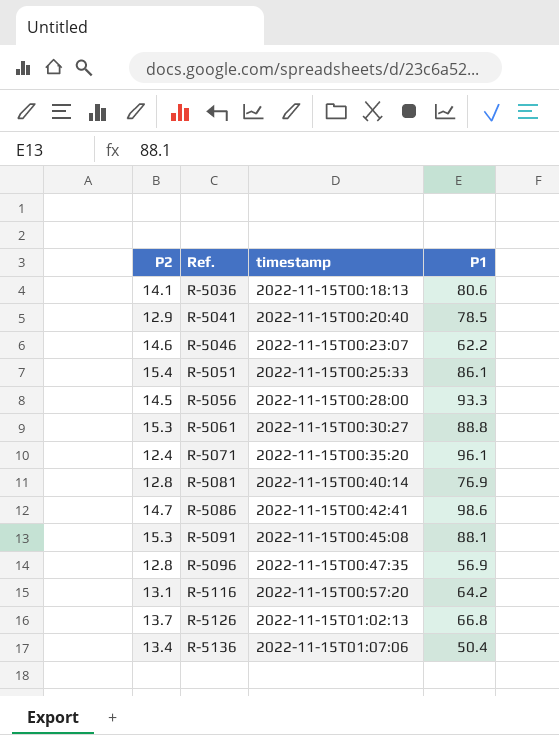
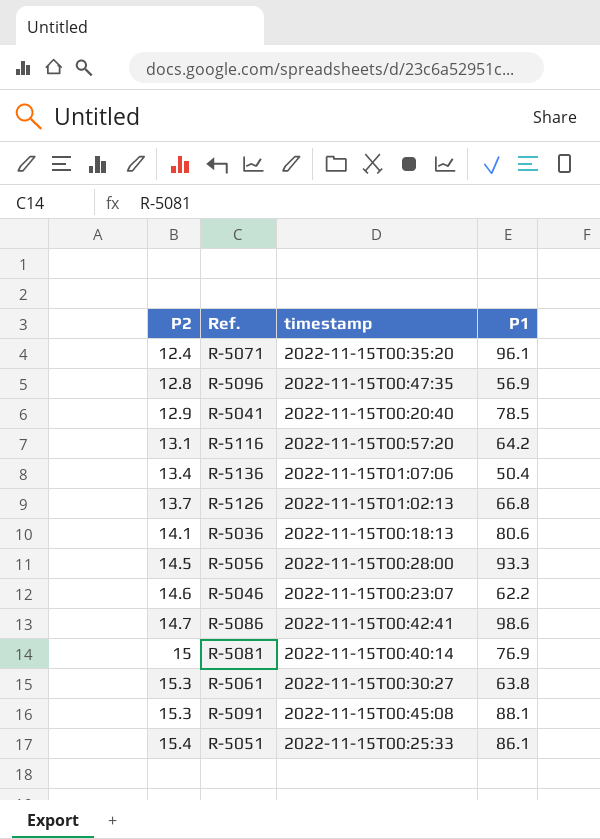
row order: Ref. ascending -> P2 ascending
R-5081 | P2: 12.8 -> 15
R-5061 | P1: 88.8 -> 63.8

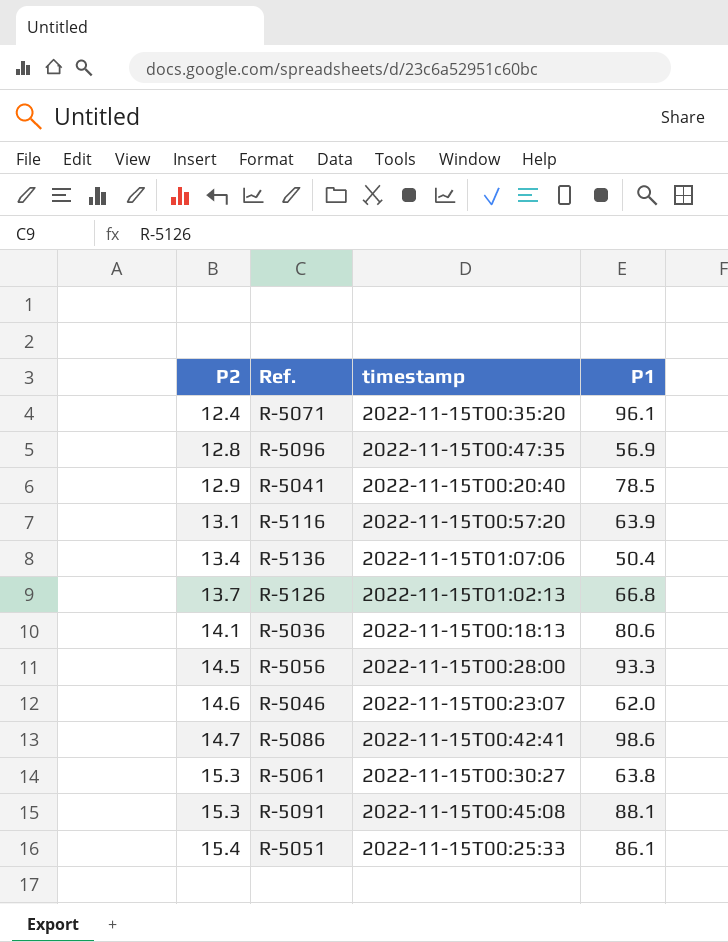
row R-5081: 15 | 2022-11-15T00:40:14 | 76.9 -> none
R-5116 | P1: 64.2 -> 63.9
R-5046 | P1: 62.2 -> 62.0

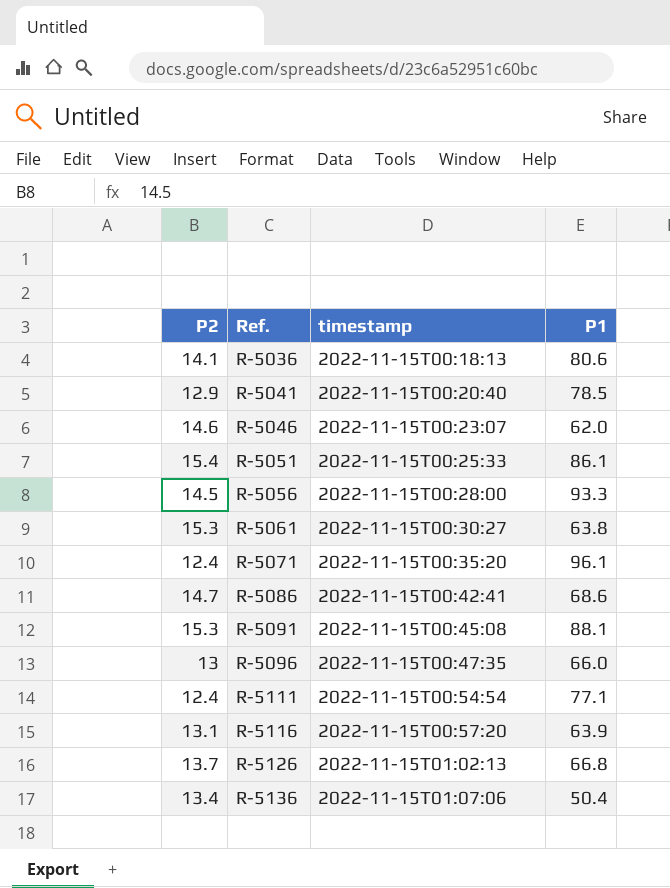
row order: P2 ascending -> Ref. ascending
R-5086 | P1: 98.6 -> 68.6
R-5096 | P2: 12.8 -> 13
R-5096 | P1: 56.9 -> 66.0
row R-5111: none -> 12.4 | 2022-11-15T00:54:54 | 77.1

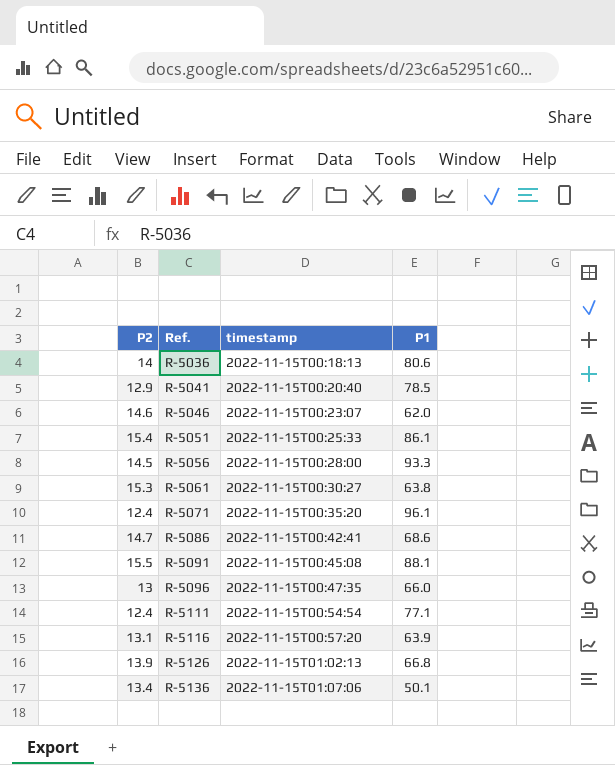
R-5036 | P2: 14.1 -> 14
R-5091 | P2: 15.3 -> 15.5
R-5126 | P2: 13.7 -> 13.9
R-5136 | P1: 50.4 -> 50.1

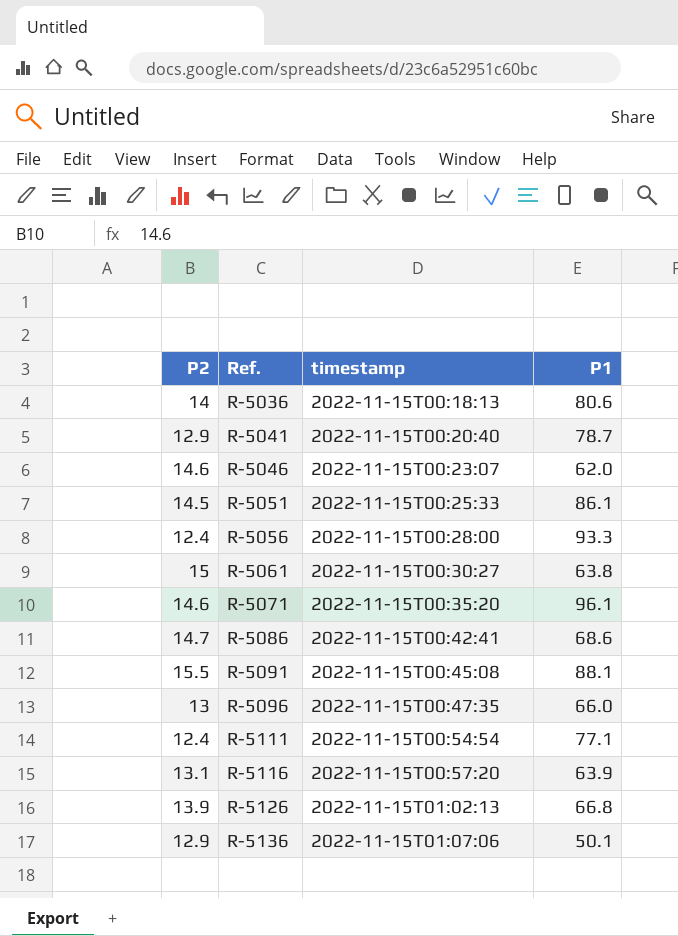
R-5041 | P1: 78.5 -> 78.7
R-5051 | P2: 15.4 -> 14.5
R-5056 | P2: 14.5 -> 12.4
R-5061 | P2: 15.3 -> 15
R-5071 | P2: 12.4 -> 14.6
R-5136 | P2: 13.4 -> 12.9

